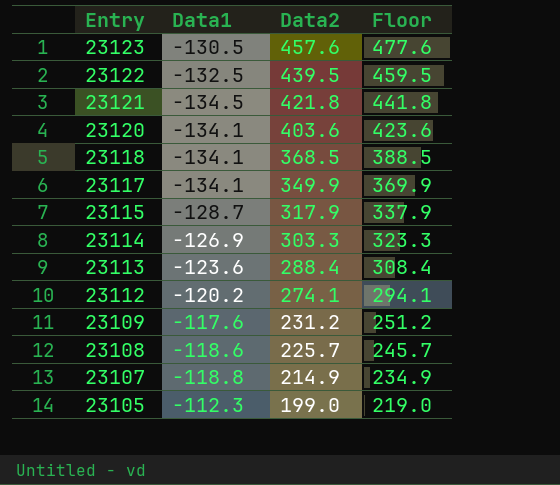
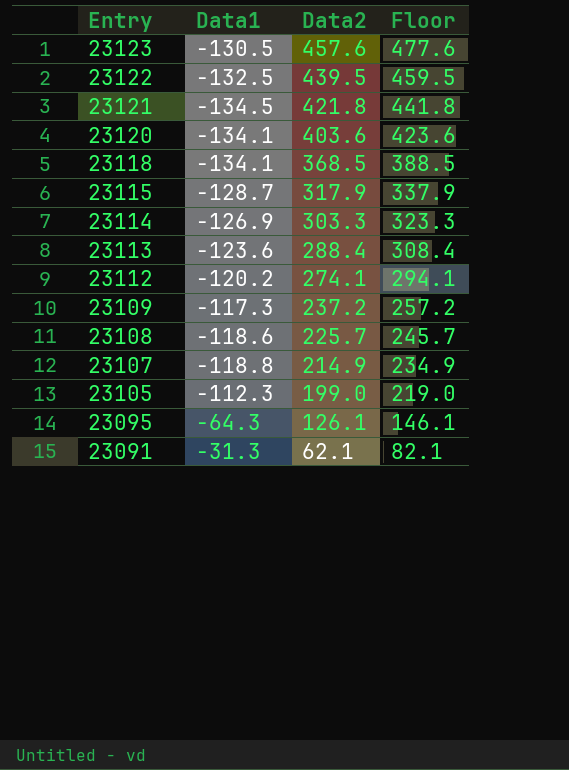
row 23117: -134.1 | 349.9 | 369.9 -> none
23109 | Data1: -117.6 -> -117.3
23109 | Data2: 231.2 -> 237.2
23109 | Floor: 251.2 -> 257.2
row 23095: none -> -64.3 | 126.1 | 146.1
row 23091: none -> -31.3 | 62.1 | 82.1

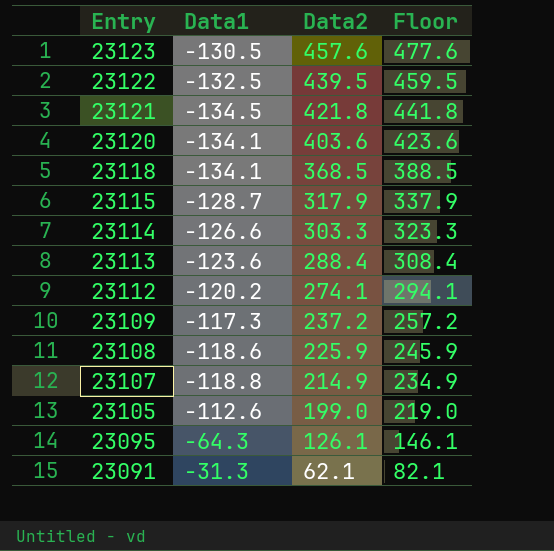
23114 | Data1: -126.9 -> -126.6
23108 | Data2: 225.7 -> 225.9
23108 | Floor: 245.7 -> 245.9
23105 | Data1: -112.3 -> -112.6

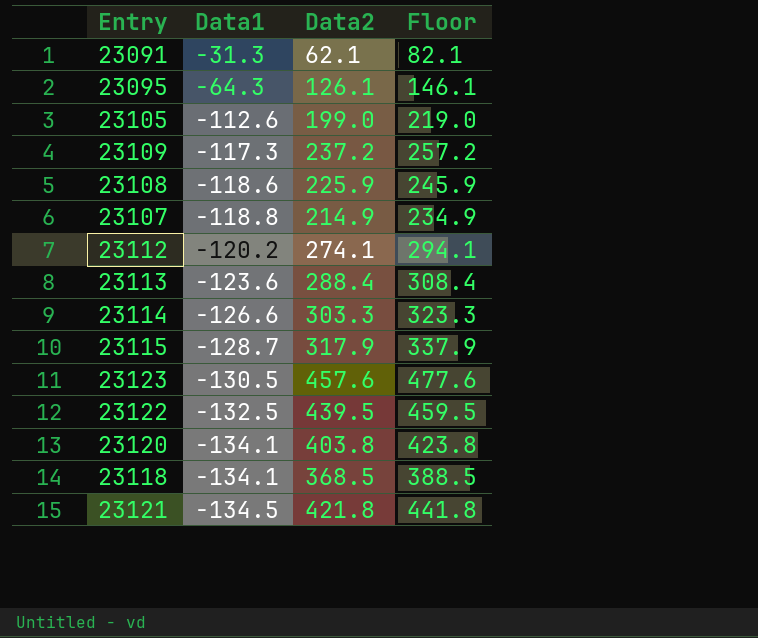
row order: Entry descending -> Data1 descending
23120 | Data2: 403.6 -> 403.8
23120 | Floor: 423.6 -> 423.8

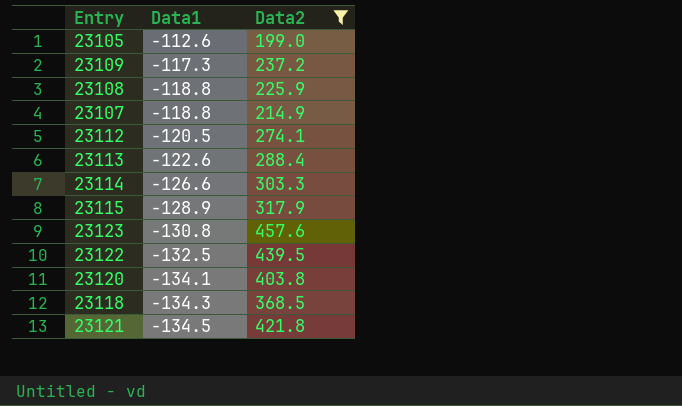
filter: none -> Data2 >= 199.0
column Floor | formula: [Data2] + 20 -> none
23108 | Data1: -118.6 -> -118.8
23112 | Data1: -120.2 -> -120.5
23113 | Data1: -123.6 -> -122.6
23115 | Data1: -128.7 -> -128.9
23123 | Data1: -130.5 -> -130.8
23118 | Data1: -134.1 -> -134.3

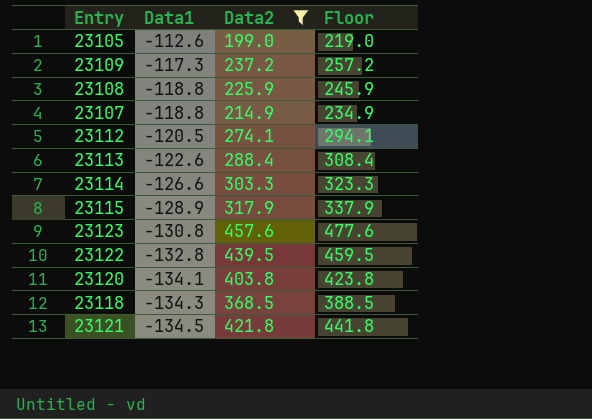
column Floor | formula: none -> [Data2] + 20
23122 | Data1: -132.5 -> -132.8

